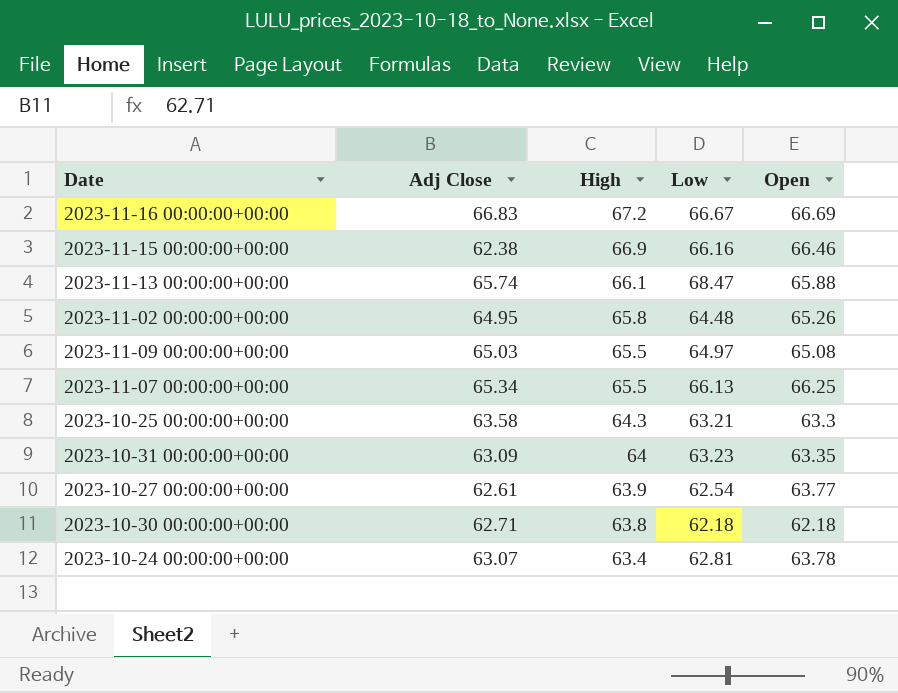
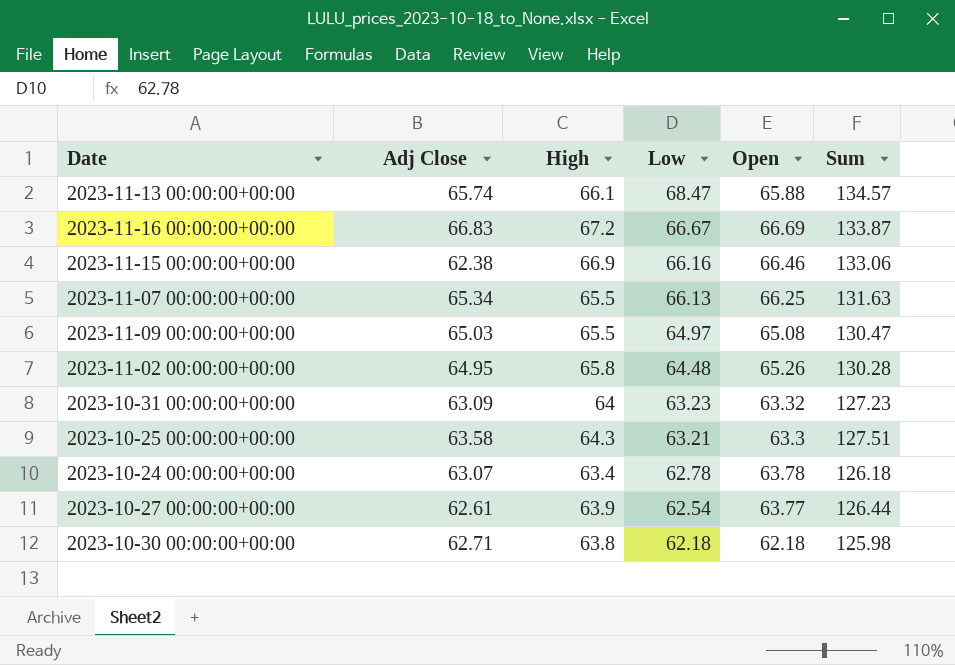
row order: High descending -> Low descending
column Sum | formula: none -> [High] + [Low]
2023-10-31 00:00:00+00:00 | Open: 63.35 -> 63.32
2023-10-24 00:00:00+00:00 | Low: 62.81 -> 62.78

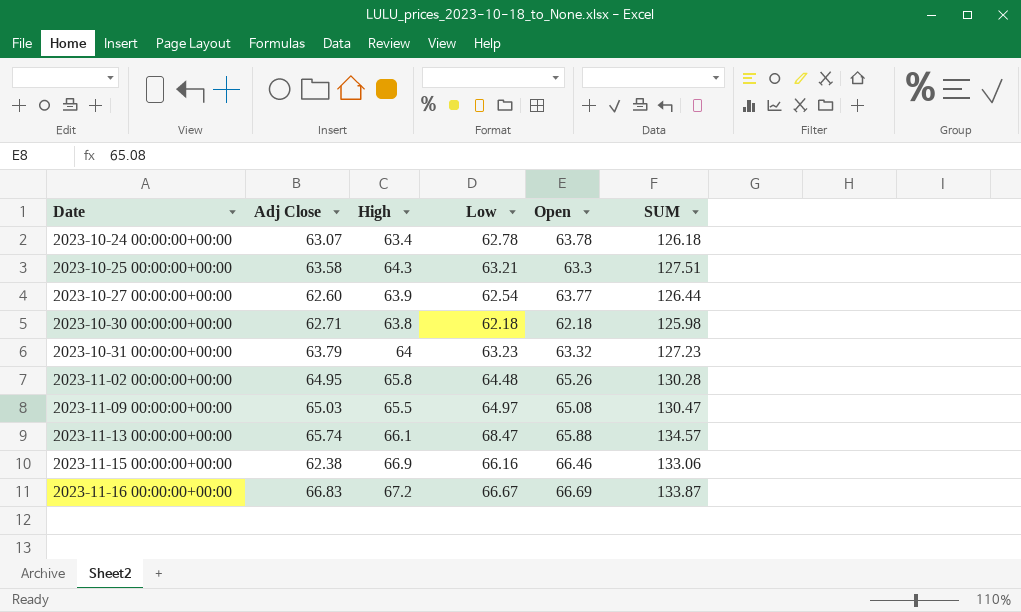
row order: Low descending -> Date ascending
column name: Sum -> SUM
row 2023-11-07 00:00:00+00:00: 65.34 | 65.5 | 66.13 | 66.25 | 131.63 -> none
2023-10-27 00:00:00+00:00 | Adj Close: 62.61 -> 62.60
2023-10-31 00:00:00+00:00 | Adj Close: 63.09 -> 63.79

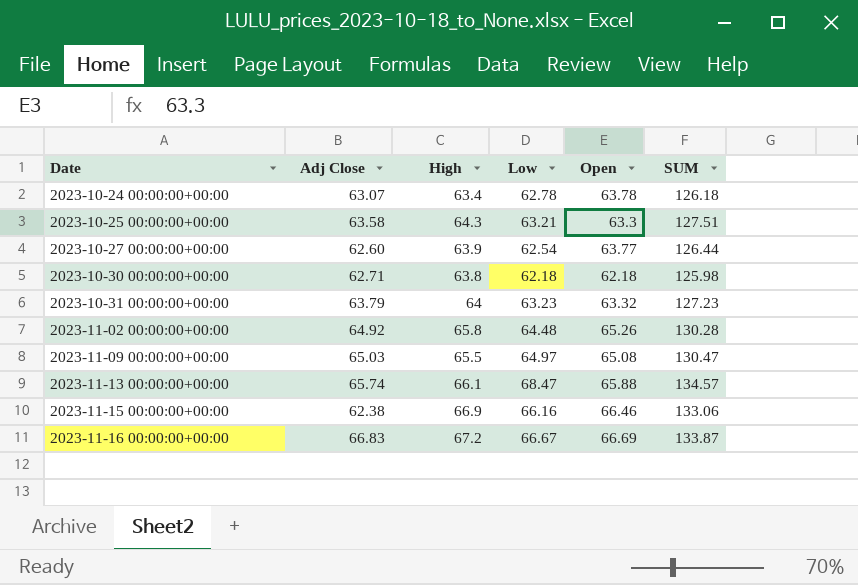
2023-11-02 00:00:00+00:00 | Adj Close: 64.95 -> 64.92

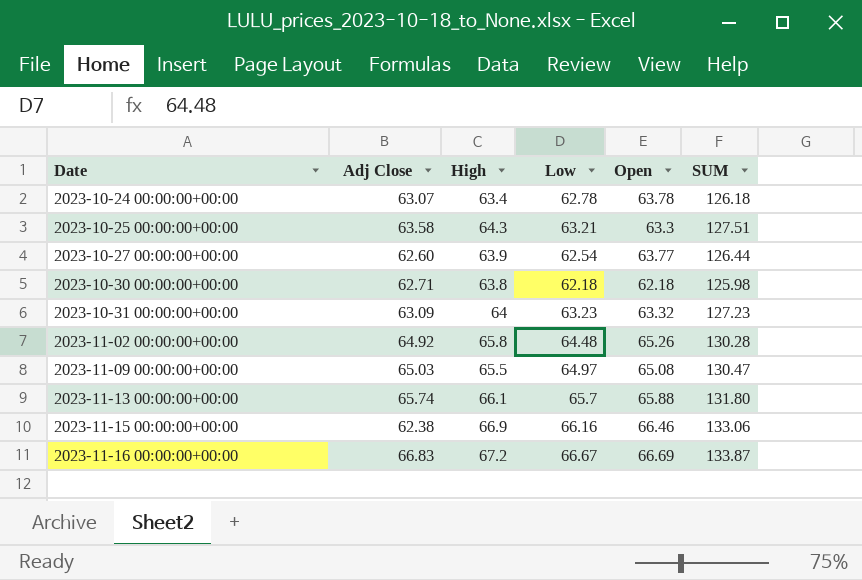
2023-10-31 00:00:00+00:00 | Adj Close: 63.79 -> 63.09
2023-11-13 00:00:00+00:00 | Low: 68.47 -> 65.7
2023-11-13 00:00:00+00:00 | SUM: 134.57 -> 131.80

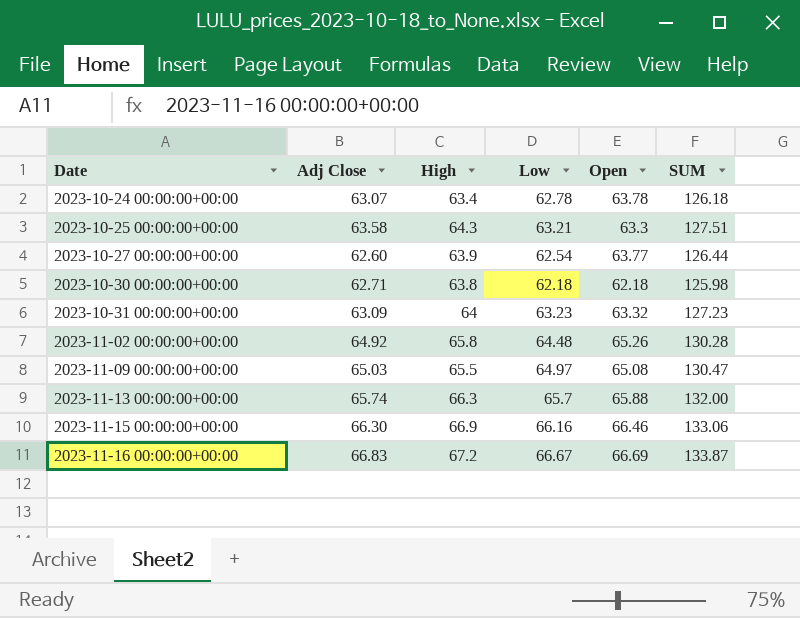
2023-11-13 00:00:00+00:00 | High: 66.1 -> 66.3
2023-11-13 00:00:00+00:00 | SUM: 131.80 -> 132.00
2023-11-15 00:00:00+00:00 | Adj Close: 62.38 -> 66.30

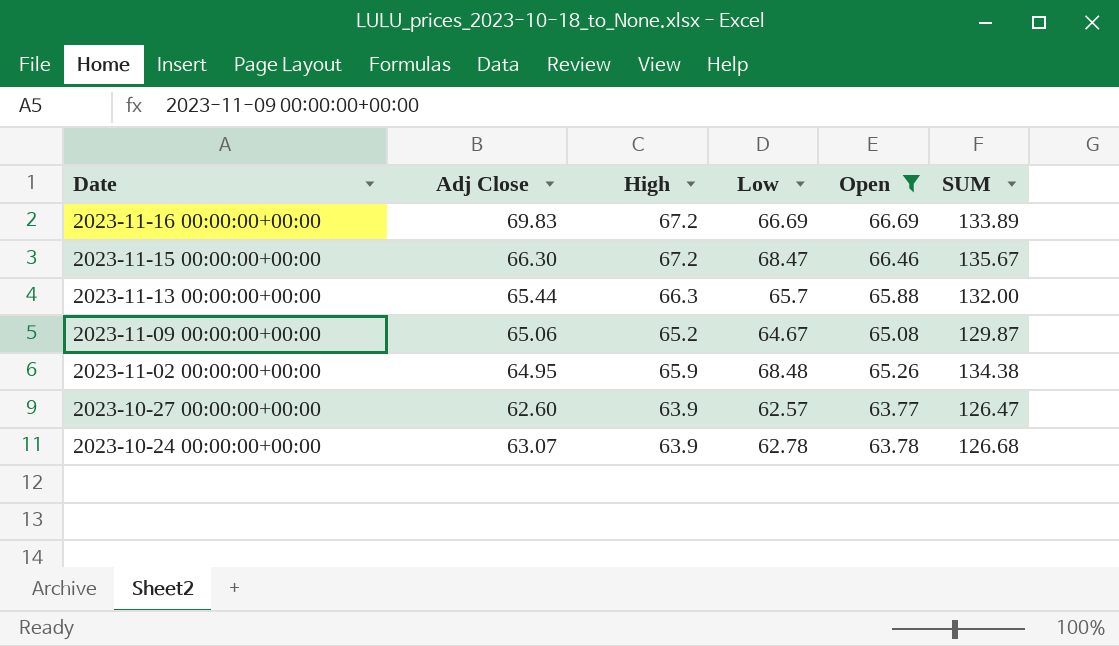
filter: none -> Open >= 63.77
row order: Date ascending -> Date descending
2023-11-16 00:00:00+00:00 | Adj Close: 66.83 -> 69.83
2023-11-16 00:00:00+00:00 | Low: 66.67 -> 66.69
2023-11-16 00:00:00+00:00 | SUM: 133.87 -> 133.89
2023-11-15 00:00:00+00:00 | High: 66.9 -> 67.2
2023-11-15 00:00:00+00:00 | Low: 66.16 -> 68.47
2023-11-15 00:00:00+00:00 | SUM: 133.06 -> 135.67
2023-11-13 00:00:00+00:00 | Adj Close: 65.74 -> 65.44
2023-11-09 00:00:00+00:00 | Adj Close: 65.03 -> 65.06
2023-11-09 00:00:00+00:00 | High: 65.5 -> 65.2
2023-11-09 00:00:00+00:00 | Low: 64.97 -> 64.67
2023-11-09 00:00:00+00:00 | SUM: 130.47 -> 129.87
2023-11-02 00:00:00+00:00 | Adj Close: 64.92 -> 64.95
2023-11-02 00:00:00+00:00 | High: 65.8 -> 65.9
2023-11-02 00:00:00+00:00 | Low: 64.48 -> 68.48
2023-11-02 00:00:00+00:00 | SUM: 130.28 -> 134.38
2023-10-27 00:00:00+00:00 | Low: 62.54 -> 62.57
2023-10-27 00:00:00+00:00 | SUM: 126.44 -> 126.47
2023-10-24 00:00:00+00:00 | High: 63.4 -> 63.9
2023-10-24 00:00:00+00:00 | SUM: 126.18 -> 126.68

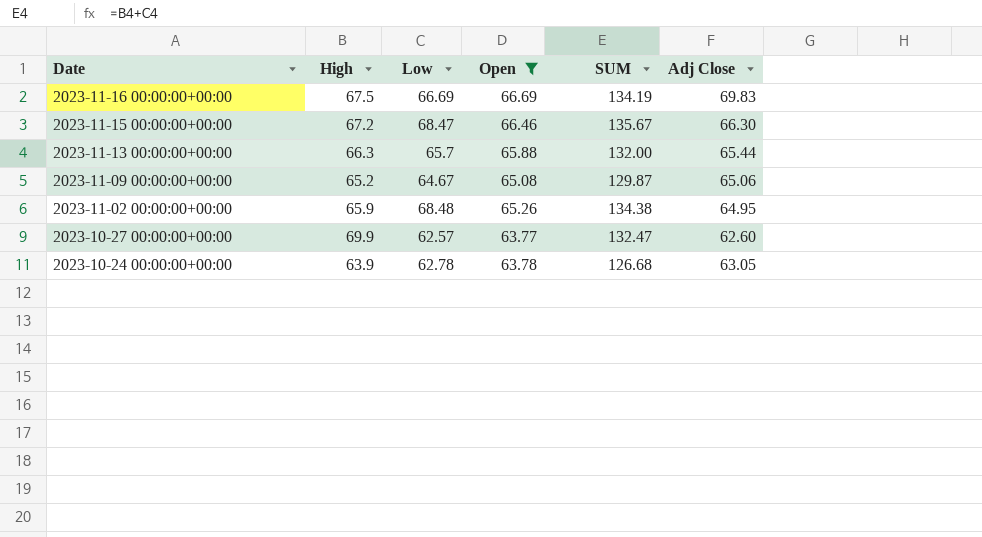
column Adj Close | position: 2 -> 6
2023-11-16 00:00:00+00:00 | High: 67.2 -> 67.5
2023-11-16 00:00:00+00:00 | SUM: 133.89 -> 134.19
2023-10-27 00:00:00+00:00 | High: 63.9 -> 69.9
2023-10-27 00:00:00+00:00 | SUM: 126.47 -> 132.47
2023-10-24 00:00:00+00:00 | Adj Close: 63.07 -> 63.05

